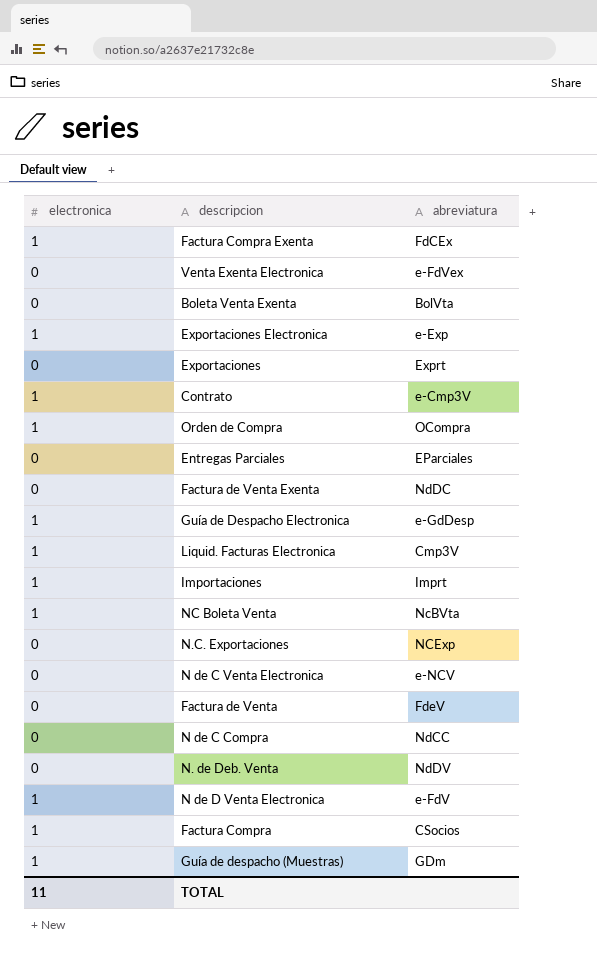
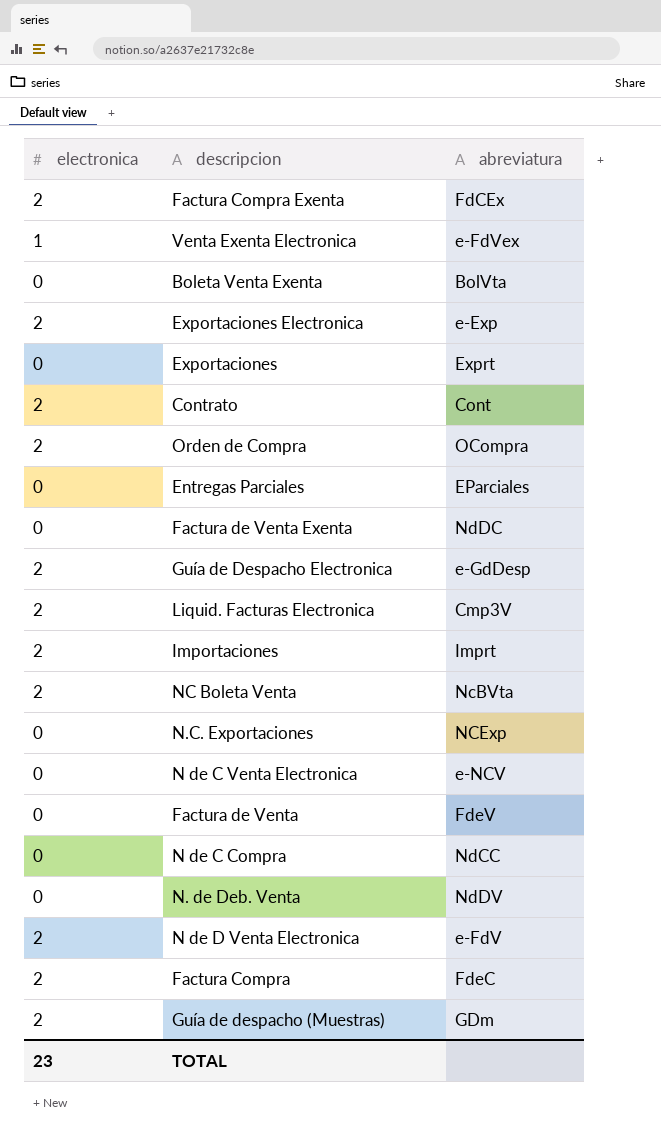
Factura Compra Exenta | electronica: 1 -> 2
Venta Exenta Electronica | electronica: 0 -> 1
Exportaciones Electronica | electronica: 1 -> 2
Contrato | electronica: 1 -> 2
Contrato | abreviatura: e-Cmp3V -> Cont
Orden de Compra | electronica: 1 -> 2
Guía de Despacho Electronica | electronica: 1 -> 2
Liquid. Facturas Electronica | electronica: 1 -> 2
Importaciones | electronica: 1 -> 2
NC Boleta Venta | electronica: 1 -> 2
N de D Venta Electronica | electronica: 1 -> 2
Factura Compra | electronica: 1 -> 2
Factura Compra | abreviatura: CSocios -> FdeC
Guía de despacho (Muestras) | electronica: 1 -> 2
TOTAL | electronica: 11 -> 23

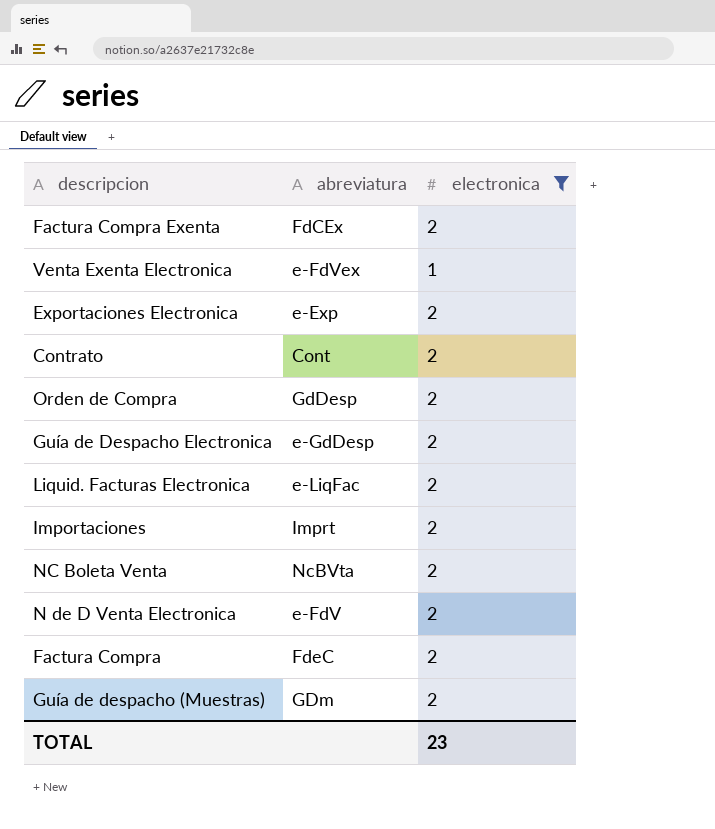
filter: none -> electronica != 0
column electronica | position: 1 -> 3
Orden de Compra | abreviatura: OCompra -> GdDesp
Liquid. Facturas Electronica | abreviatura: Cmp3V -> e-LiqFac

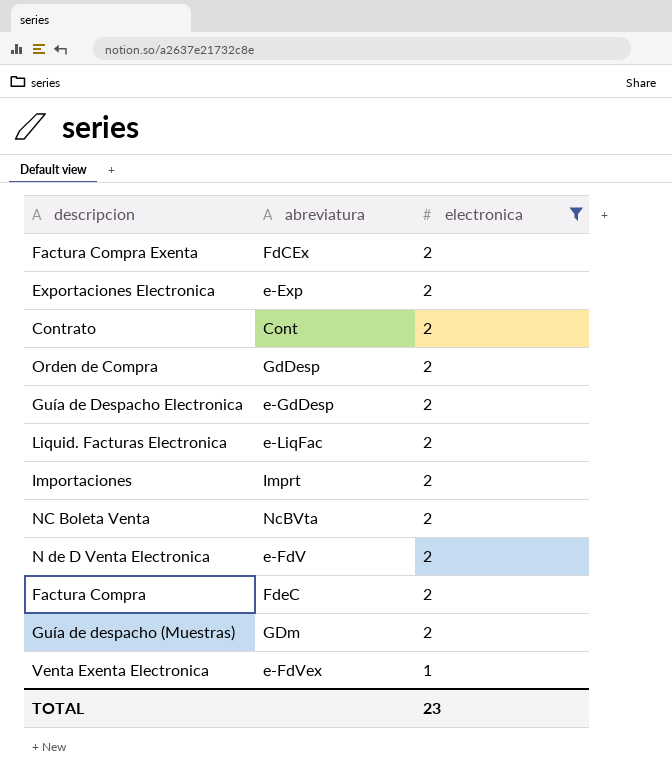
row order: none -> electronica descending

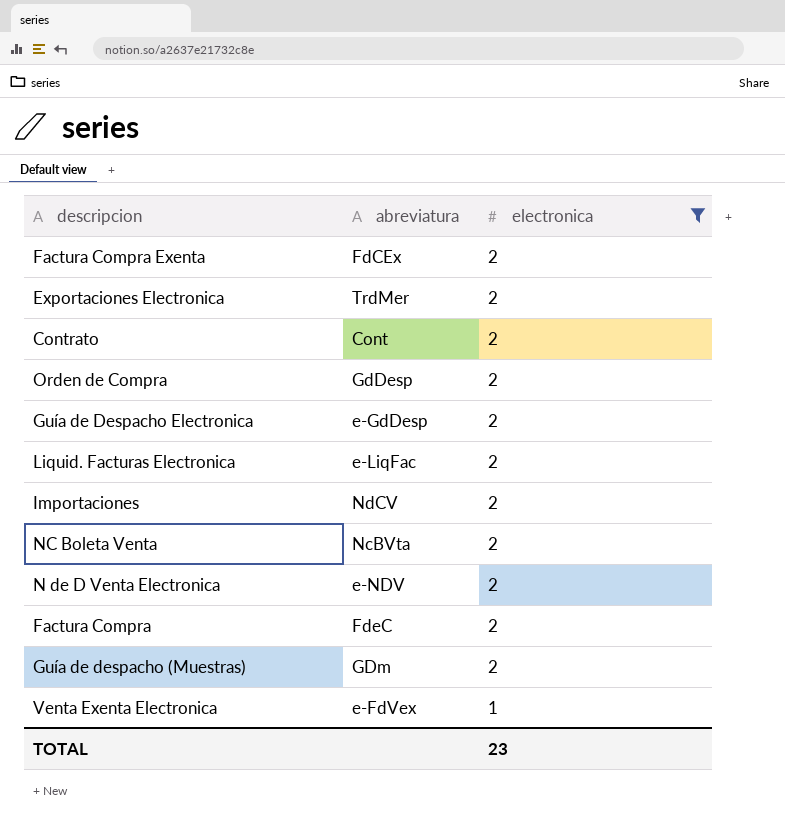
Exportaciones Electronica | abreviatura: e-Exp -> TrdMer
Importaciones | abreviatura: Imprt -> NdCV
N de D Venta Electronica | abreviatura: e-FdV -> e-NDV

